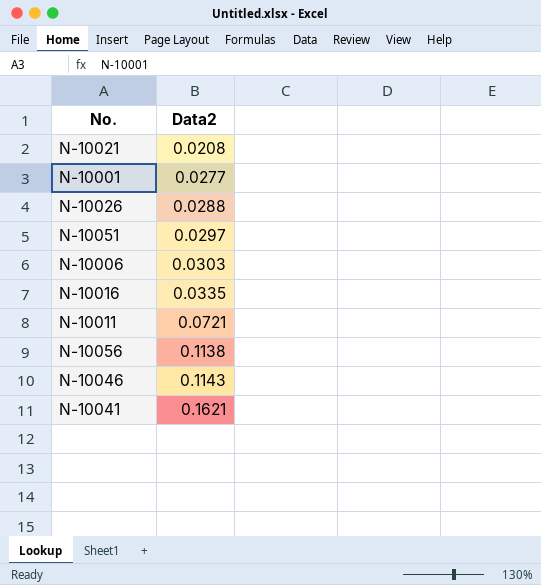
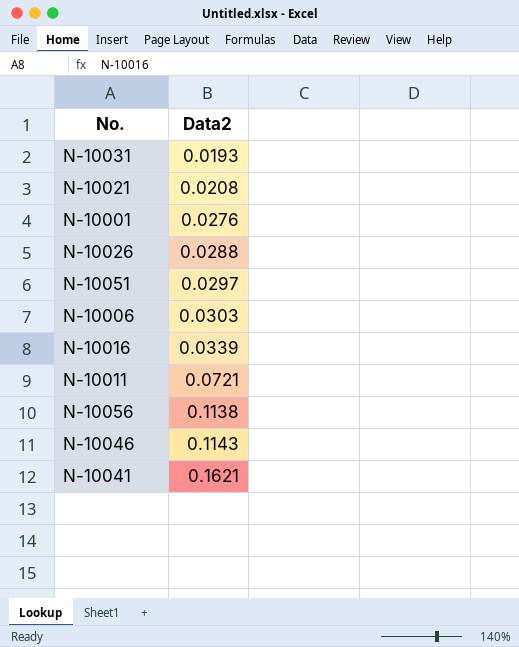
row N-10031: none -> 0.0193
N-10001 | Data2: 0.0277 -> 0.0276
N-10016 | Data2: 0.0335 -> 0.0339

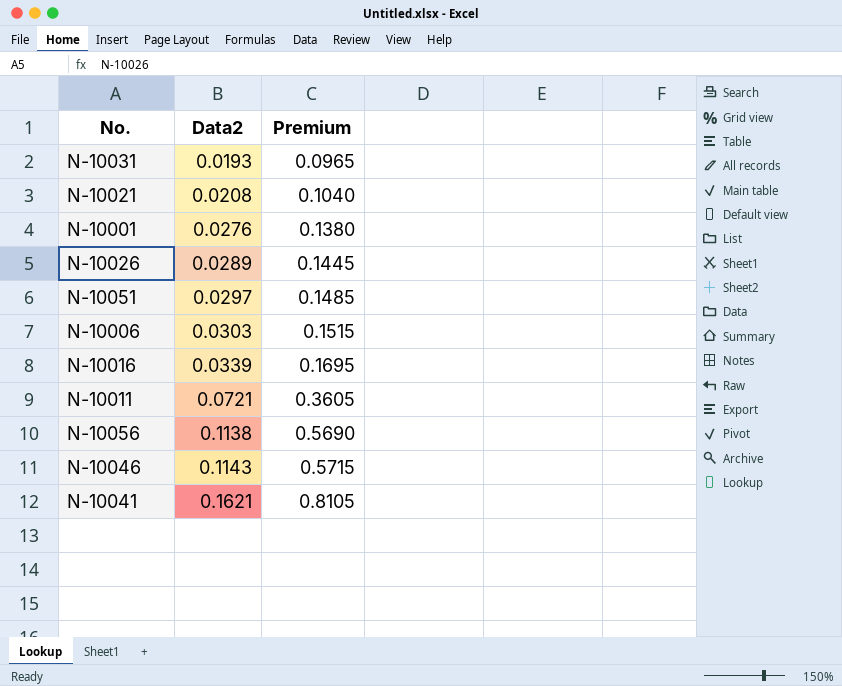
column Premium | formula: none -> [Data2] * 5
N-10026 | Data2: 0.0288 -> 0.0289

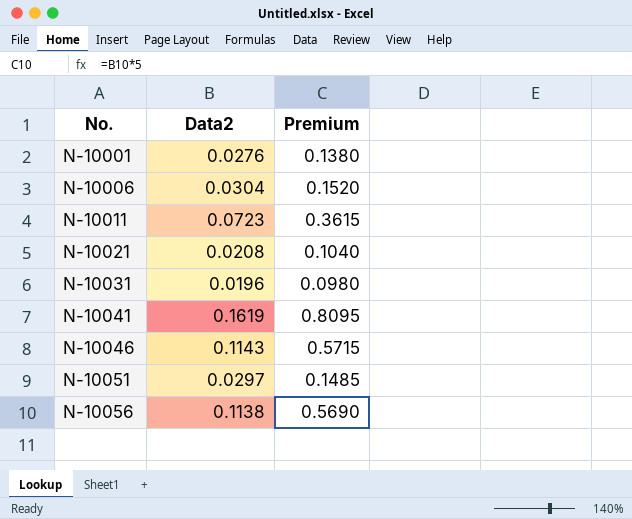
row order: Data2 ascending -> No. ascending
row N-10026: 0.0289 | 0.1445 -> none
row N-10016: 0.0339 | 0.1695 -> none
N-10006 | Data2: 0.0303 -> 0.0304
N-10006 | Premium: 0.1515 -> 0.1520
N-10011 | Data2: 0.0721 -> 0.0723
N-10011 | Premium: 0.3605 -> 0.3615
N-10031 | Data2: 0.0193 -> 0.0196
N-10031 | Premium: 0.0965 -> 0.0980
N-10041 | Data2: 0.1621 -> 0.1619
N-10041 | Premium: 0.8105 -> 0.8095

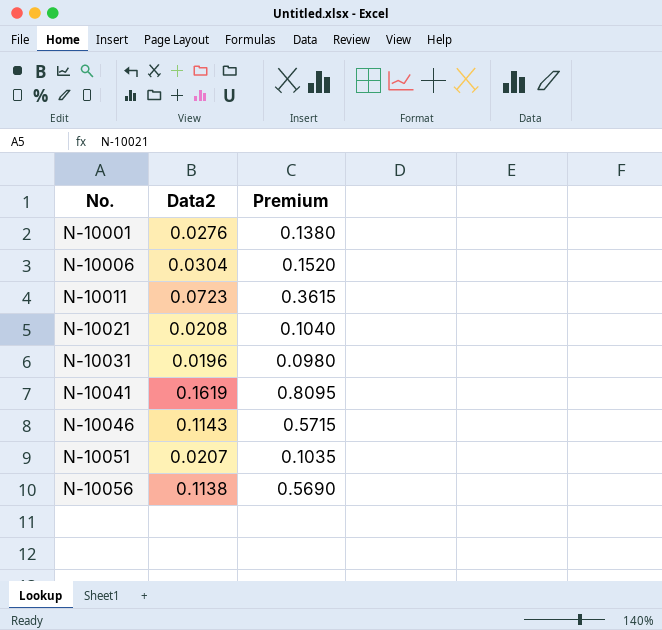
N-10051 | Data2: 0.0297 -> 0.0207
N-10051 | Premium: 0.1485 -> 0.1035

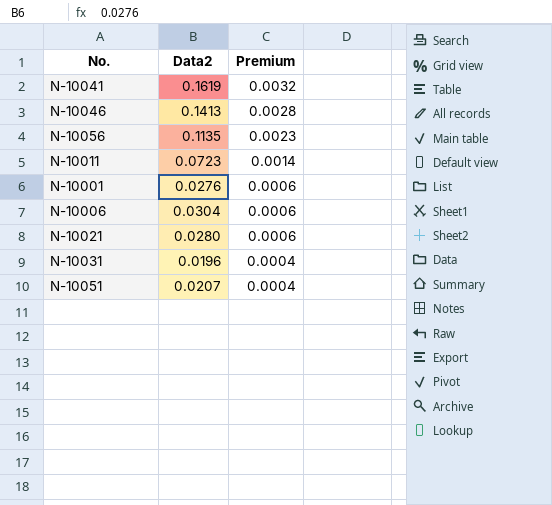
row order: No. ascending -> Premium descending
column Premium | formula: [Data2] * 5 -> [Data2] * 0.02
N-10046 | Data2: 0.1143 -> 0.1413
N-10056 | Data2: 0.1138 -> 0.1135
N-10021 | Data2: 0.0208 -> 0.0280

